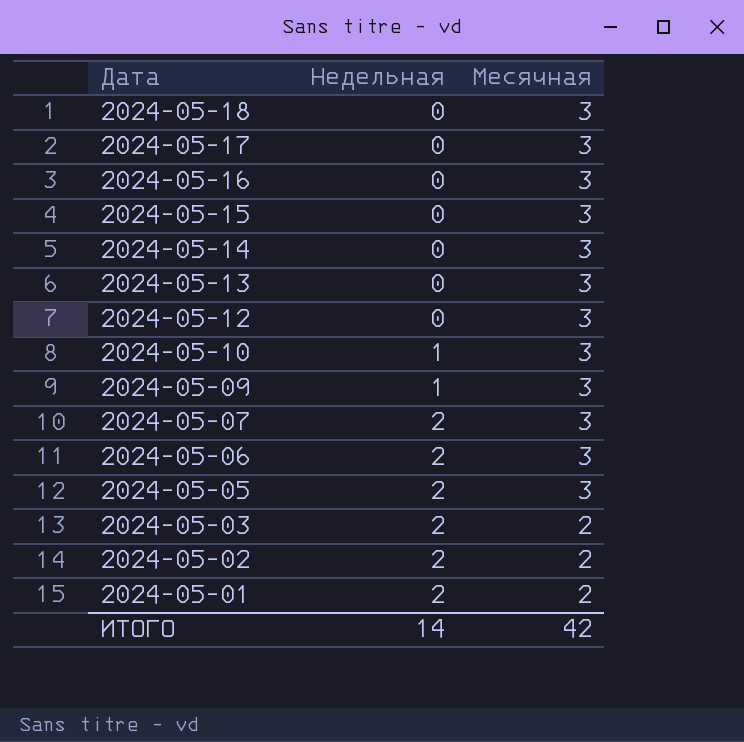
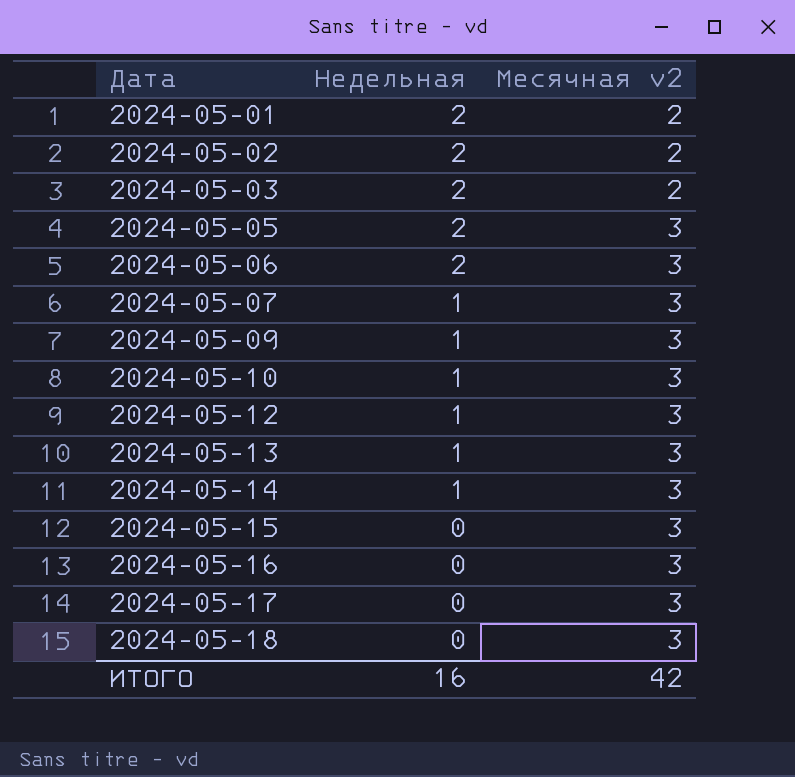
row order: Дата descending -> Дата ascending
column name: Месячная -> Месячная v2
2024-05-07 | Недельная: 2 -> 1
2024-05-12 | Недельная: 0 -> 1
2024-05-13 | Недельная: 0 -> 1
2024-05-14 | Недельная: 0 -> 1
ИТОГО | Недельная: 14 -> 16

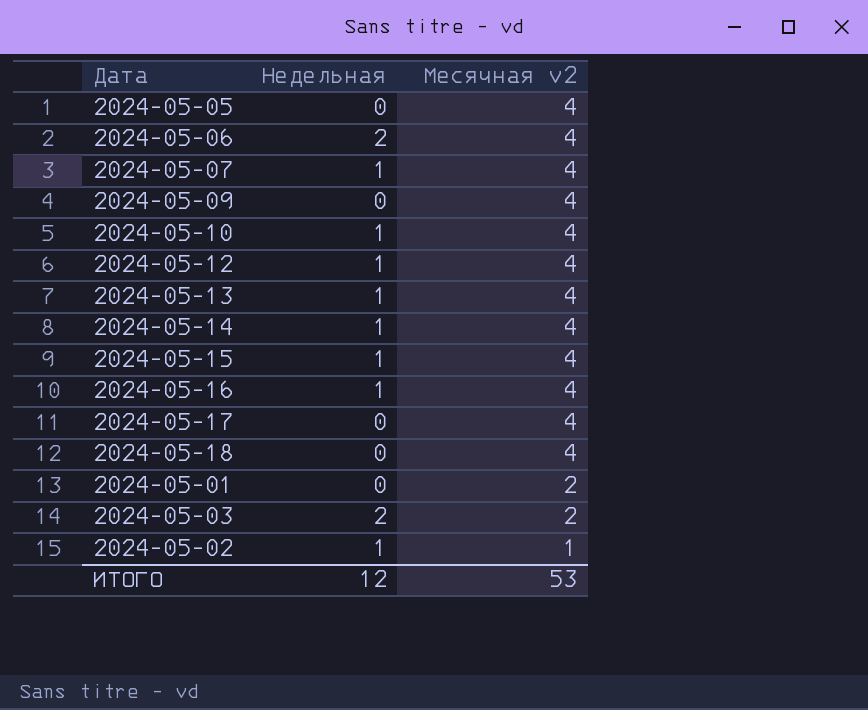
row order: Дата ascending -> Месячная v2 descending
2024-05-05 | Недельная: 2 -> 0
2024-05-05 | Месячная v2: 3 -> 4
2024-05-06 | Месячная v2: 3 -> 4
2024-05-07 | Месячная v2: 3 -> 4
2024-05-09 | Недельная: 1 -> 0
2024-05-09 | Месячная v2: 3 -> 4
2024-05-10 | Месячная v2: 3 -> 4
2024-05-12 | Месячная v2: 3 -> 4
2024-05-13 | Месячная v2: 3 -> 4
2024-05-14 | Месячная v2: 3 -> 4
2024-05-15 | Недельная: 0 -> 1
2024-05-15 | Месячная v2: 3 -> 4
2024-05-16 | Недельная: 0 -> 1
2024-05-16 | Месячная v2: 3 -> 4
2024-05-17 | Месячная v2: 3 -> 4
2024-05-18 | Месячная v2: 3 -> 4
2024-05-01 | Недельная: 2 -> 0
2024-05-02 | Недельная: 2 -> 1
2024-05-02 | Месячная v2: 2 -> 1
ИТОГО | Недельная: 16 -> 12
ИТОГО | Месячная v2: 42 -> 53

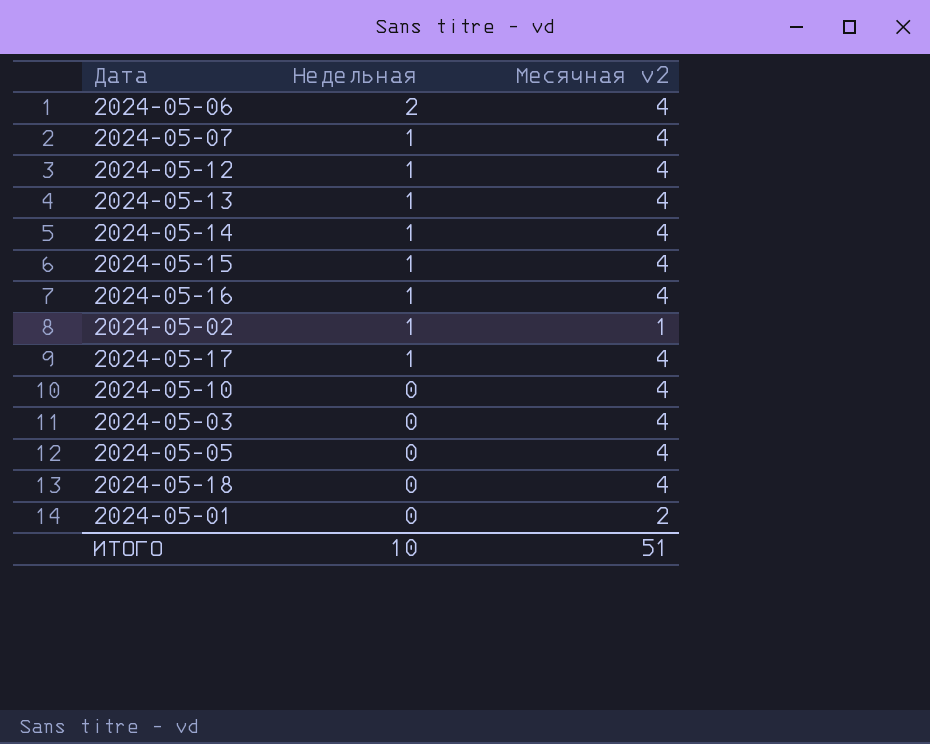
row order: Месячная v2 descending -> Недельная descending
row 2024-05-09: 0 | 4 -> none
2024-05-17 | Недельная: 0 -> 1
2024-05-10 | Недельная: 1 -> 0
2024-05-03 | Недельная: 2 -> 0
2024-05-03 | Месячная v2: 2 -> 4
ИТОГО | Недельная: 12 -> 10
ИТОГО | Месячная v2: 53 -> 51

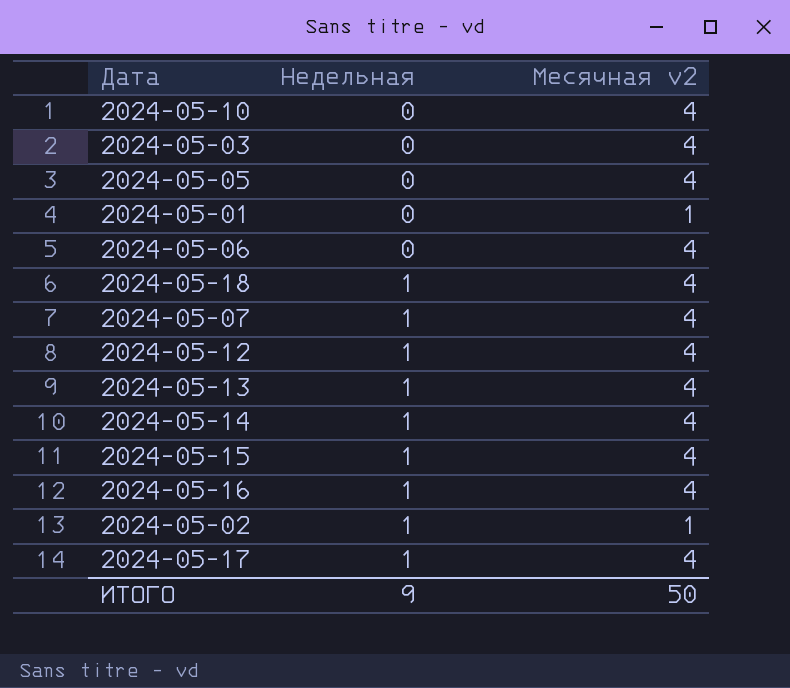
row order: Недельная descending -> Недельная ascending
2024-05-01 | Месячная v2: 2 -> 1
2024-05-06 | Недельная: 2 -> 0
2024-05-18 | Недельная: 0 -> 1
ИТОГО | Недельная: 10 -> 9
ИТОГО | Месячная v2: 51 -> 50

